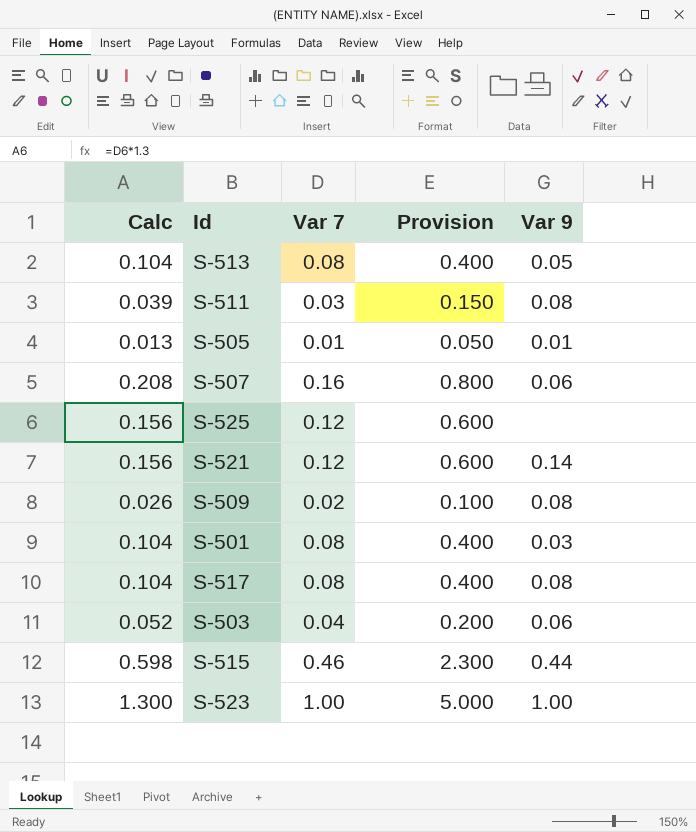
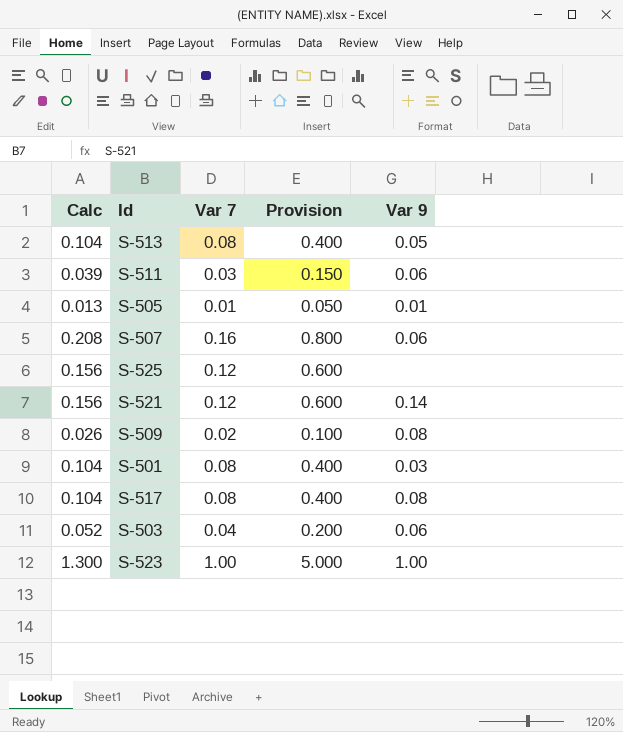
row S-515: 0.598 | 0.46 | 2.300 | 0.44 -> none
S-511 | Var 9: 0.08 -> 0.06

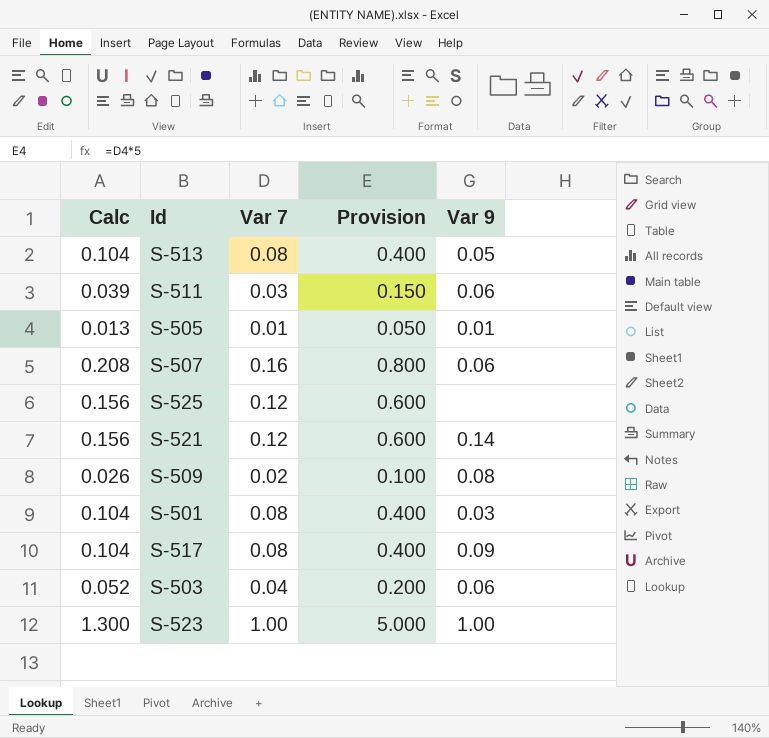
S-517 | Var 9: 0.08 -> 0.09

